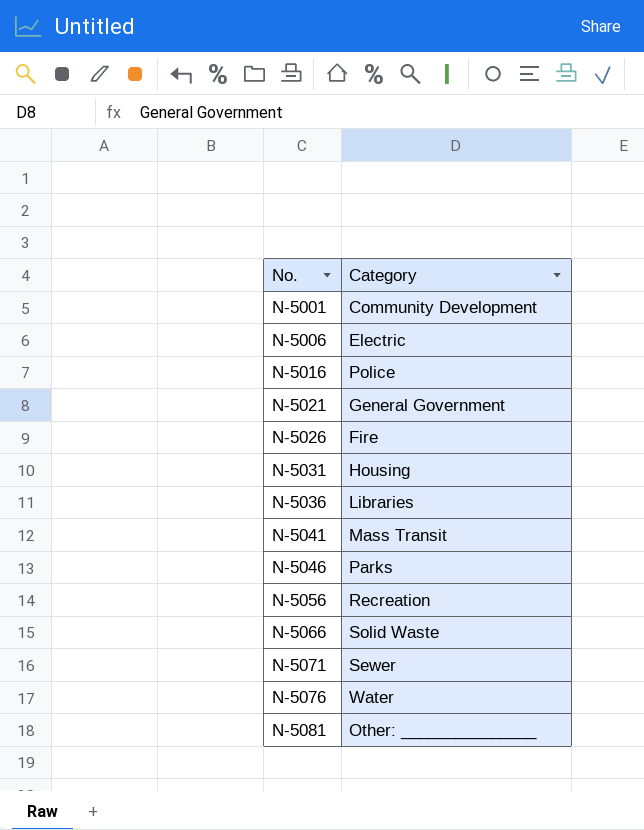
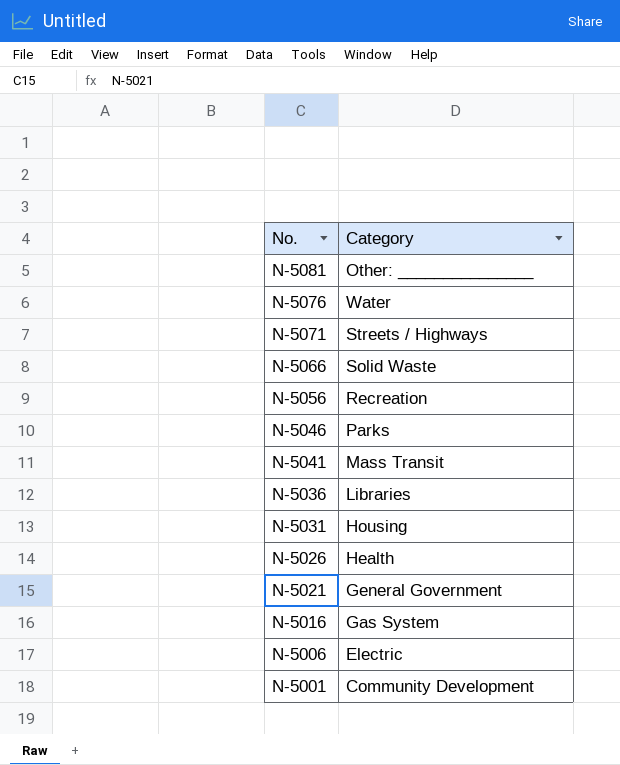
row order: No. ascending -> No. descending
N-5071 | Category: Sewer -> Streets / Highways
N-5026 | Category: Fire -> Health
N-5016 | Category: Police -> Gas System

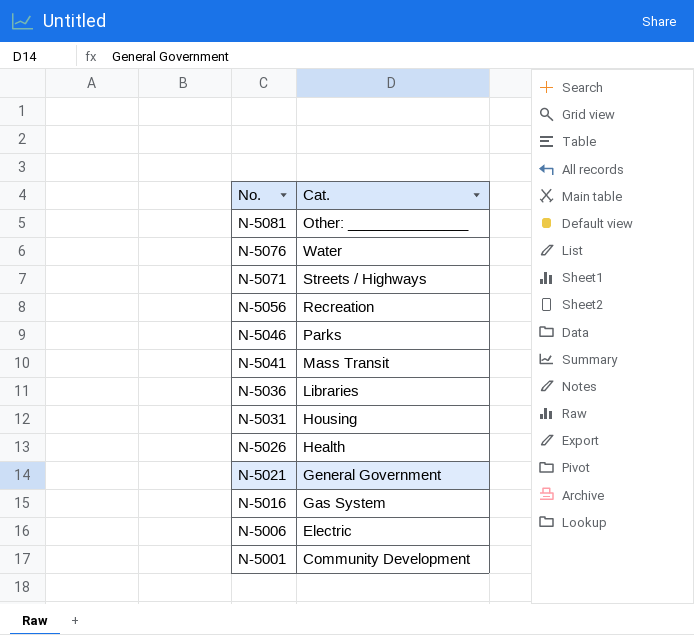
column name: Category -> Cat.
row N-5066: Solid Waste -> none

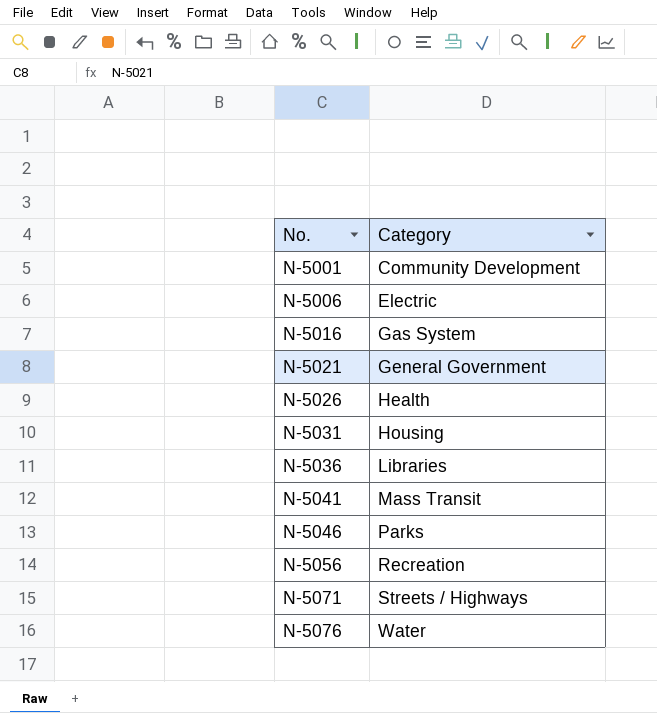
row order: No. descending -> No. ascending
column name: Cat. -> Category
row N-5081: Other: _______________ -> none

